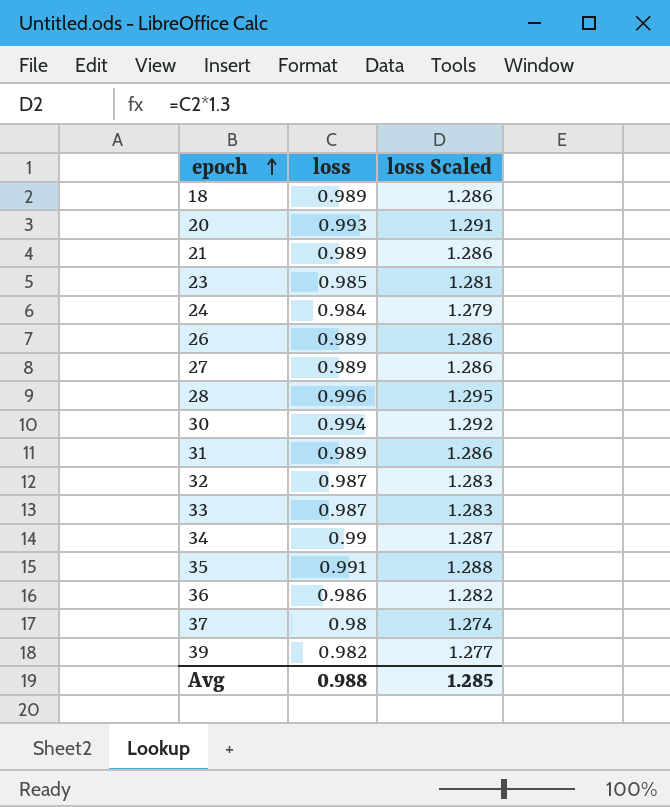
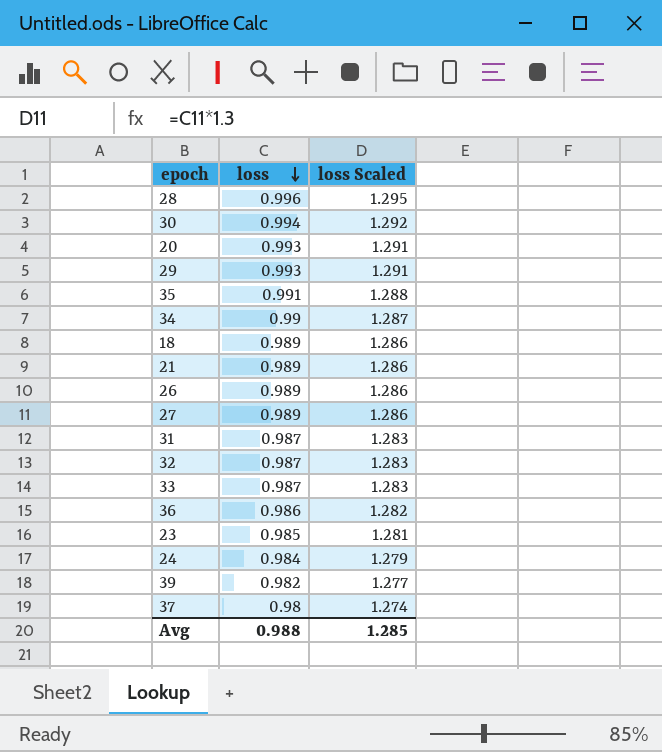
row order: epoch ascending -> loss descending
row 29: none -> 0.993 | 1.291
31 | loss: 0.989 -> 0.987
31 | loss Scaled: 1.286 -> 1.283

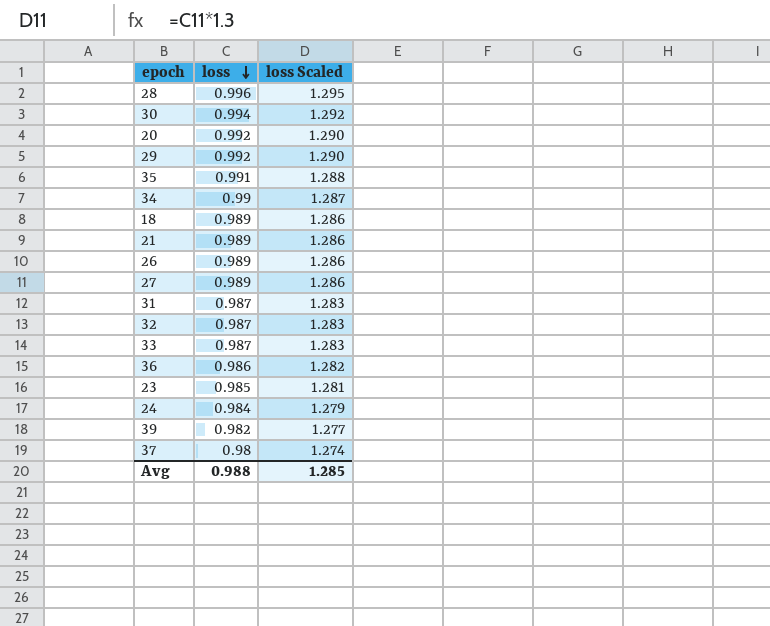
20 | loss: 0.993 -> 0.992
20 | loss Scaled: 1.291 -> 1.290
29 | loss: 0.993 -> 0.992
29 | loss Scaled: 1.291 -> 1.290

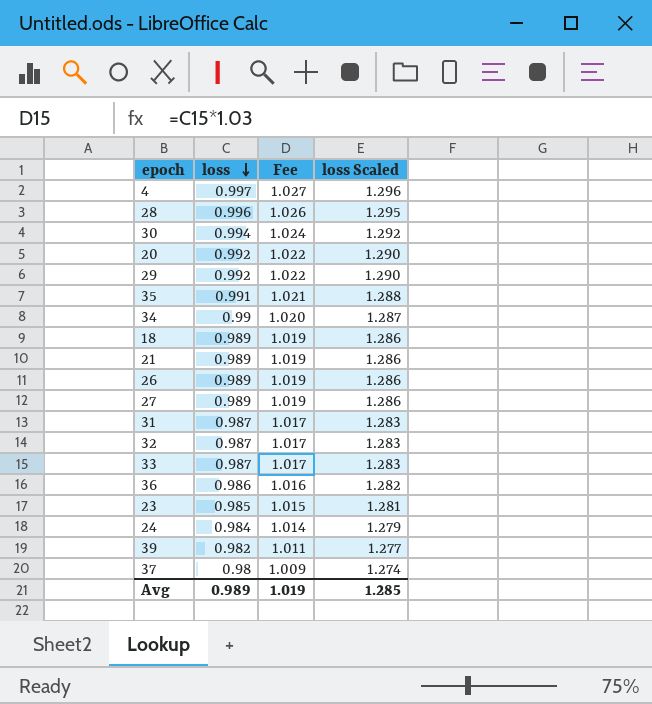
column Fee | formula: none -> [loss] * 1.03
row 4: none -> 0.997 | 1.027 | 1.296
Avg | loss: 0.988 -> 0.989

